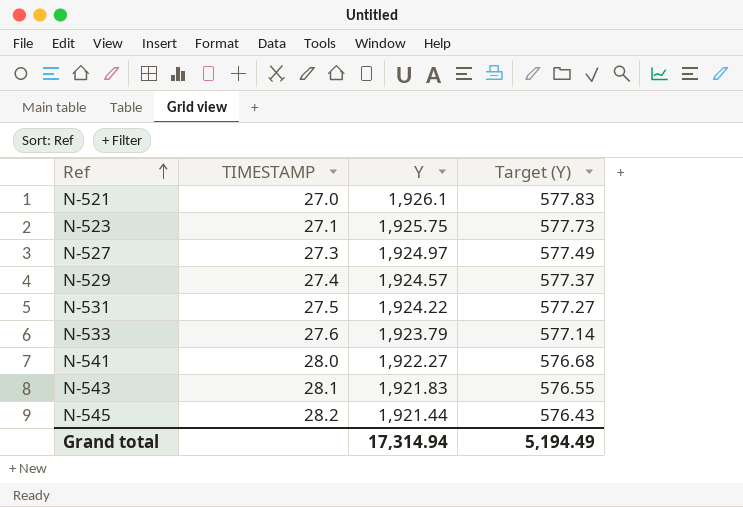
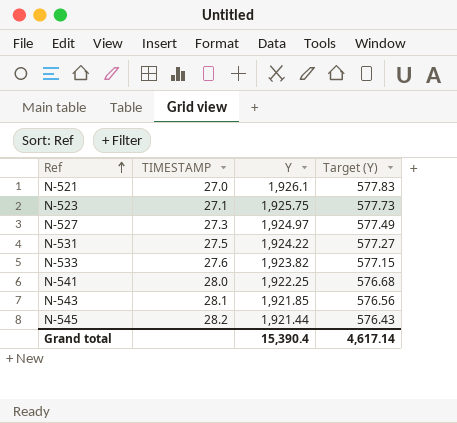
row N-529: 27.4 | 1,924.57 | 577.37 -> none
N-533 | Y: 1,923.79 -> 1,923.82
N-533 | Target (Y): 577.14 -> 577.15
N-541 | Y: 1,922.27 -> 1,922.25
N-543 | Y: 1,921.83 -> 1,921.85
N-543 | Target (Y): 576.55 -> 576.56
Grand total | Y: 17,314.94 -> 15,390.4
Grand total | Target (Y): 5,194.49 -> 4,617.14

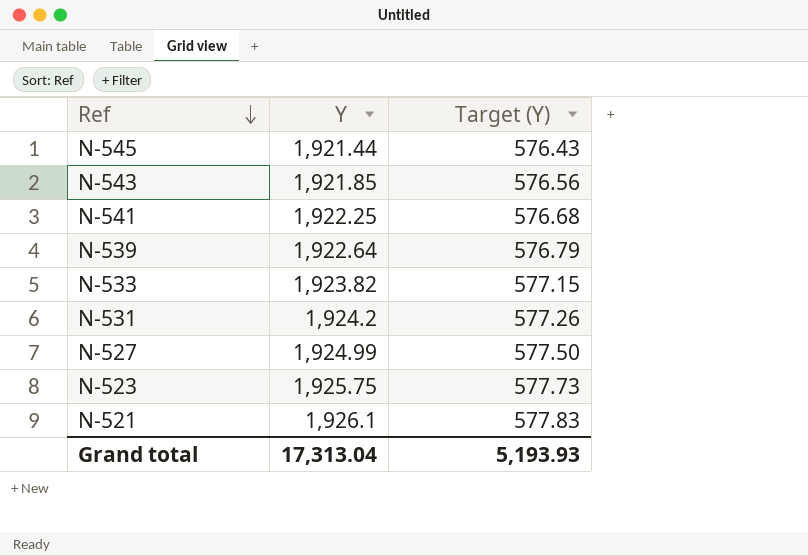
row order: Ref ascending -> Ref descending
column TIMESTAMP | position: 2 -> none
row N-539: none -> 1,922.64 | 576.79
N-531 | Y: 1,924.22 -> 1,924.2
N-531 | Target (Y): 577.27 -> 577.26
N-527 | Y: 1,924.97 -> 1,924.99
N-527 | Target (Y): 577.49 -> 577.50
Grand total | Y: 15,390.4 -> 17,313.04
Grand total | Target (Y): 4,617.14 -> 5,193.93

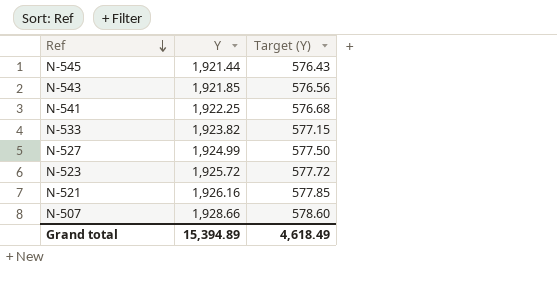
row N-539: 1,922.64 | 576.79 -> none
row N-531: 1,924.2 | 577.26 -> none
N-523 | Y: 1,925.75 -> 1,925.72
N-523 | Target (Y): 577.73 -> 577.72
N-521 | Y: 1,926.1 -> 1,926.16
N-521 | Target (Y): 577.83 -> 577.85
row N-507: none -> 1,928.66 | 578.60
Grand total | Y: 17,313.04 -> 15,394.89
Grand total | Target (Y): 5,193.93 -> 4,618.49

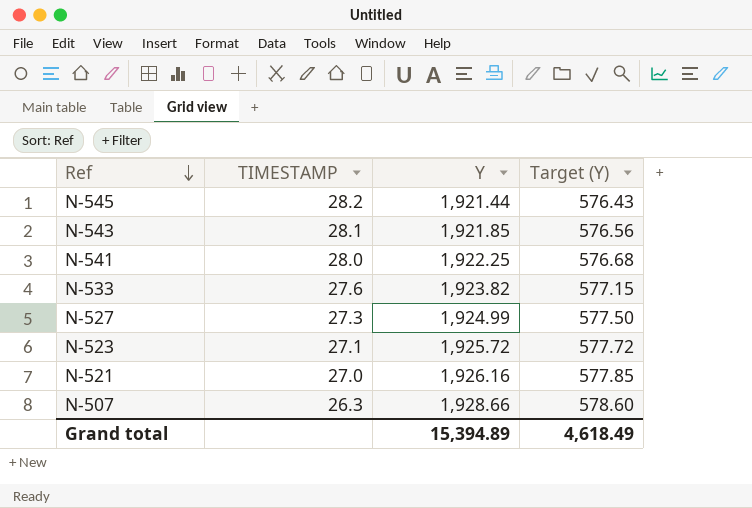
column TIMESTAMP | position: none -> 2

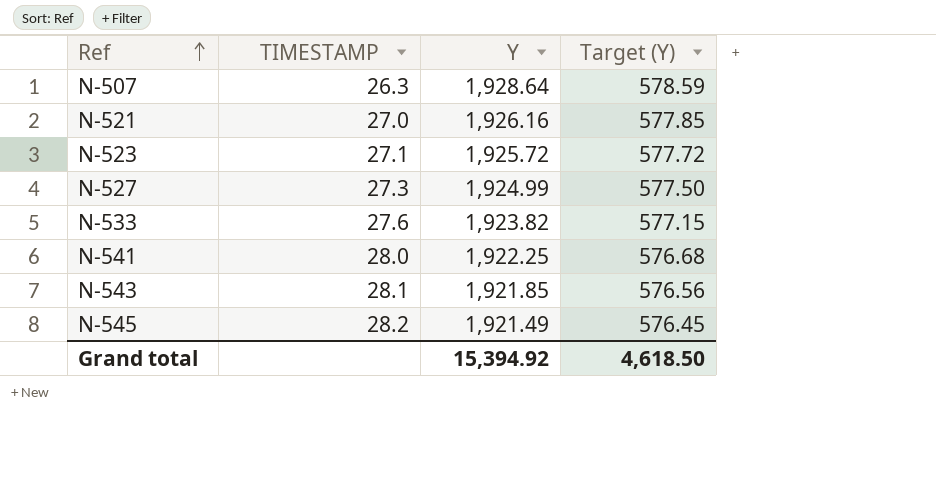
row order: Ref descending -> Ref ascending
N-507 | Y: 1,928.66 -> 1,928.64
N-507 | Target (Y): 578.60 -> 578.59
N-545 | Y: 1,921.44 -> 1,921.49
N-545 | Target (Y): 576.43 -> 576.45
Grand total | Y: 15,394.89 -> 15,394.92
Grand total | Target (Y): 4,618.49 -> 4,618.50

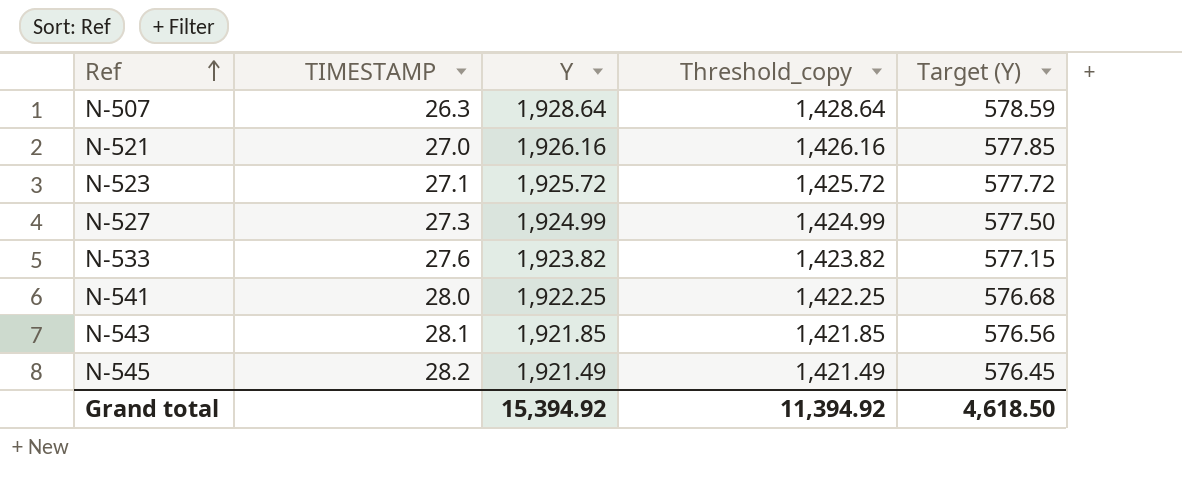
column Threshold_copy | formula: none -> [Y] - 500

